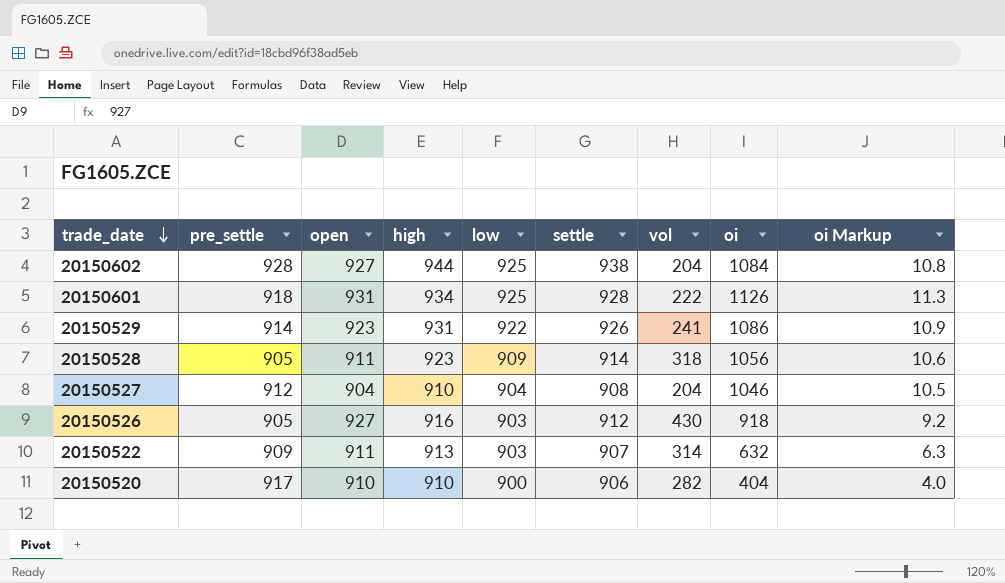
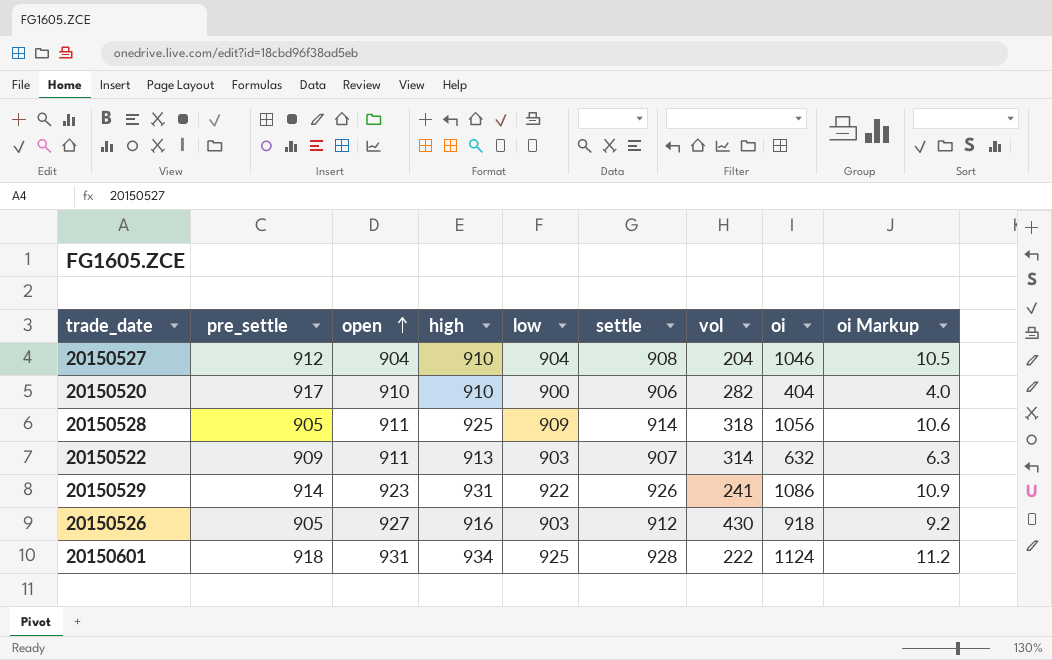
row order: trade_date descending -> open ascending
row 20150602: 928 | 927 | 944 | 925 | 938 | 204 | 1084 | 10.8 -> none
20150528 | high: 923 -> 925
20150601 | oi: 1126 -> 1124
20150601 | oi Markup: 11.3 -> 11.2

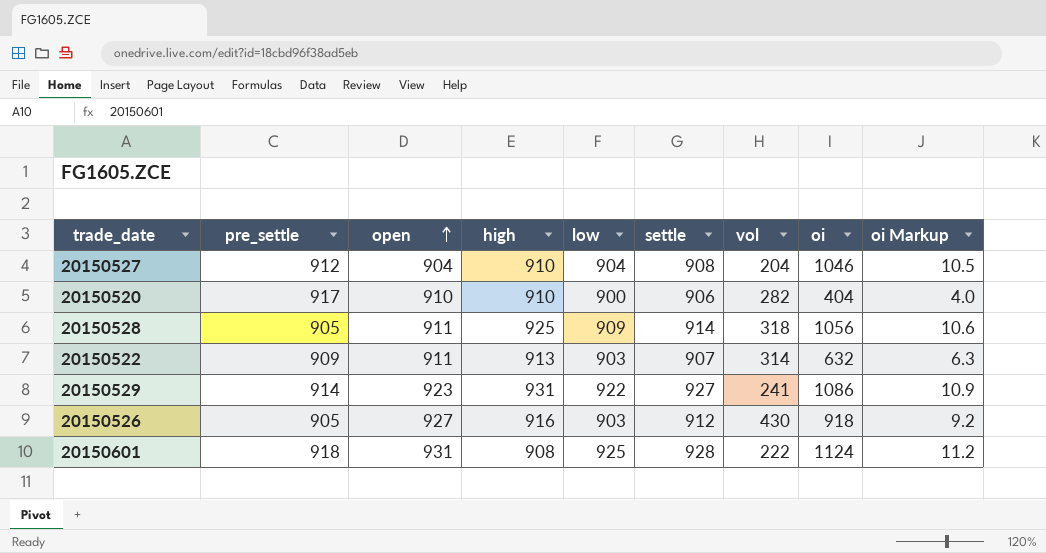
20150529 | settle: 926 -> 927
20150601 | high: 934 -> 908

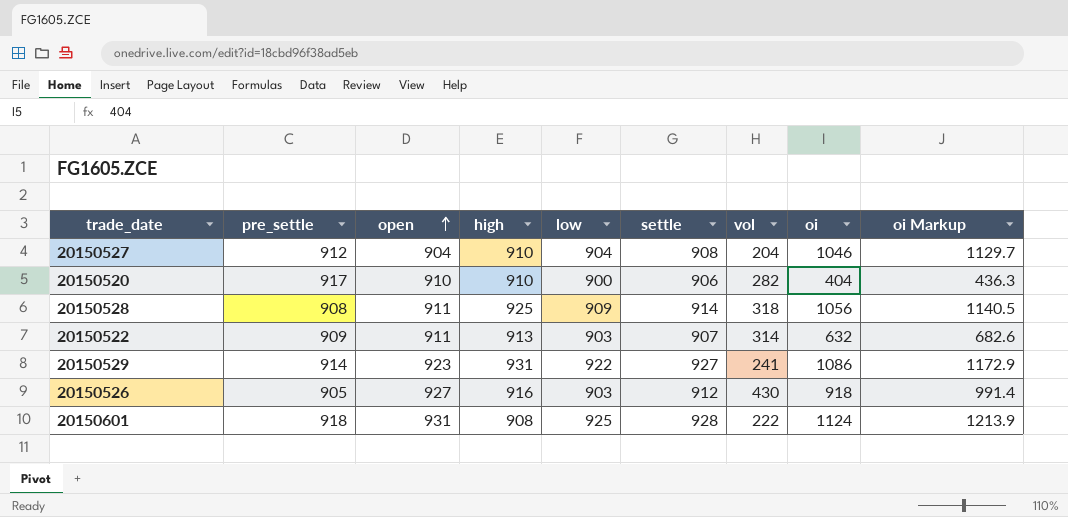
column oi Markup | formula: [oi] * 0.01 -> [oi] * 1.08
20150528 | pre_settle: 905 -> 908

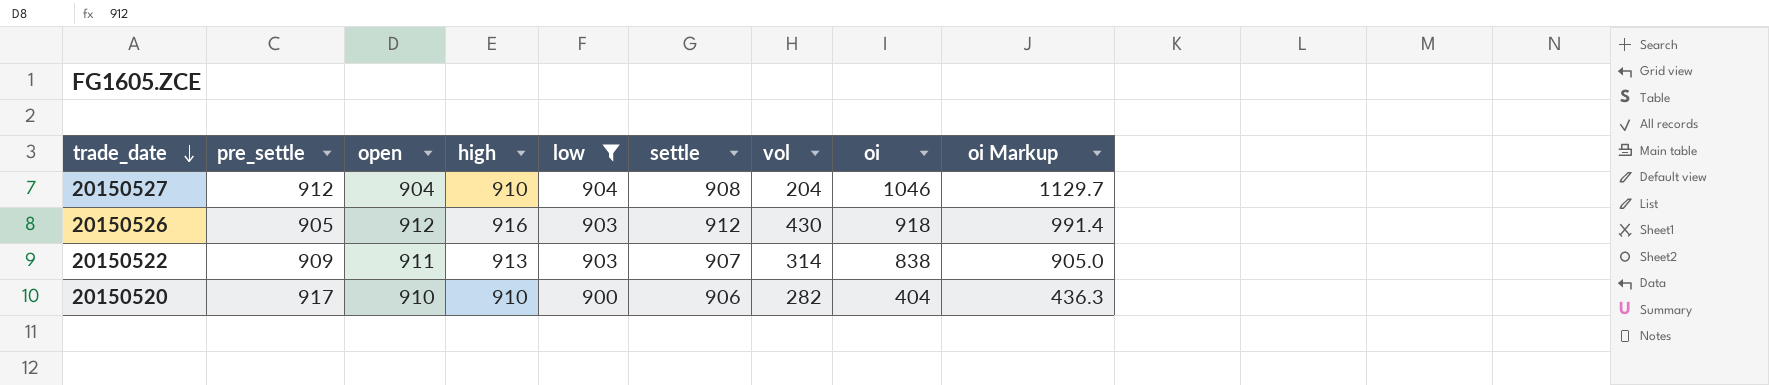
filter: none -> low <= 904
row order: open ascending -> trade_date descending
20150526 | open: 927 -> 912
20150522 | oi: 632 -> 838
20150522 | oi Markup: 682.6 -> 905.0

